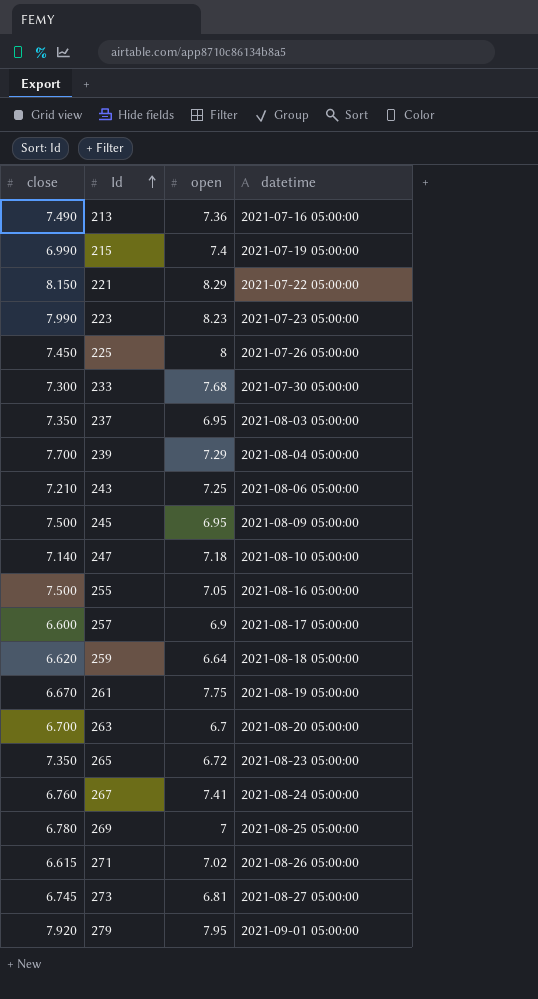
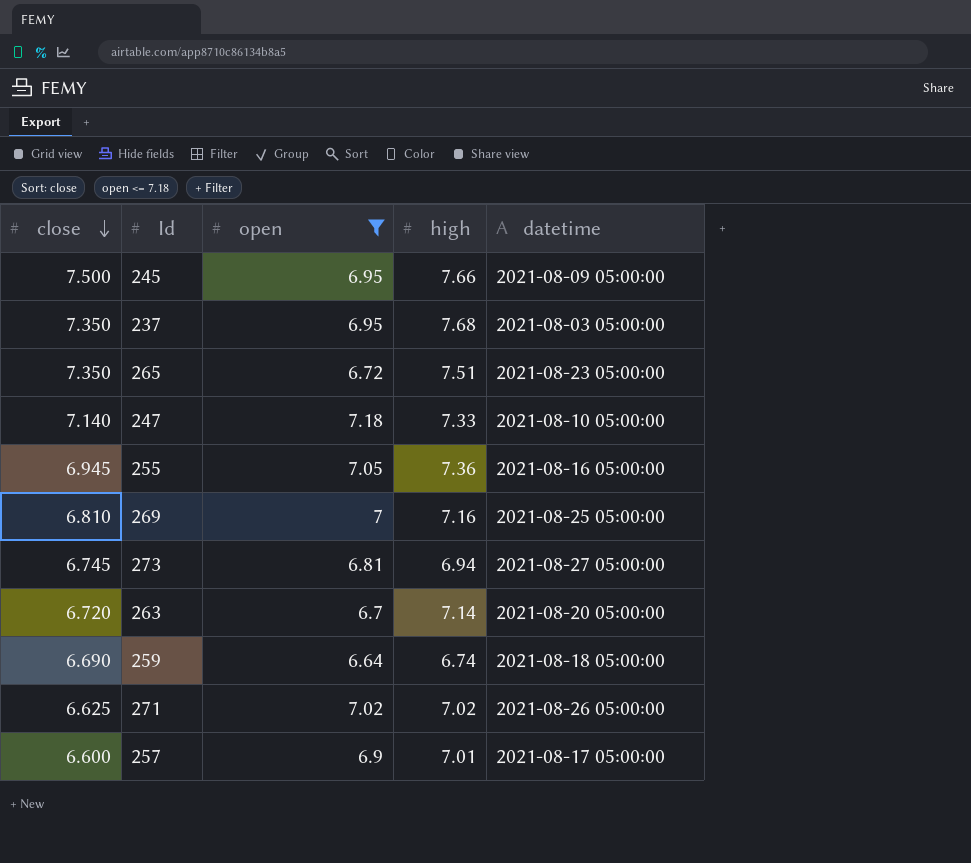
filter: none -> open <= 7.18
row order: Id ascending -> close descending
column high | position: none -> 4
255 | close: 7.500 -> 6.945
269 | close: 6.780 -> 6.810
263 | close: 6.700 -> 6.720
259 | close: 6.620 -> 6.690
271 | close: 6.615 -> 6.625

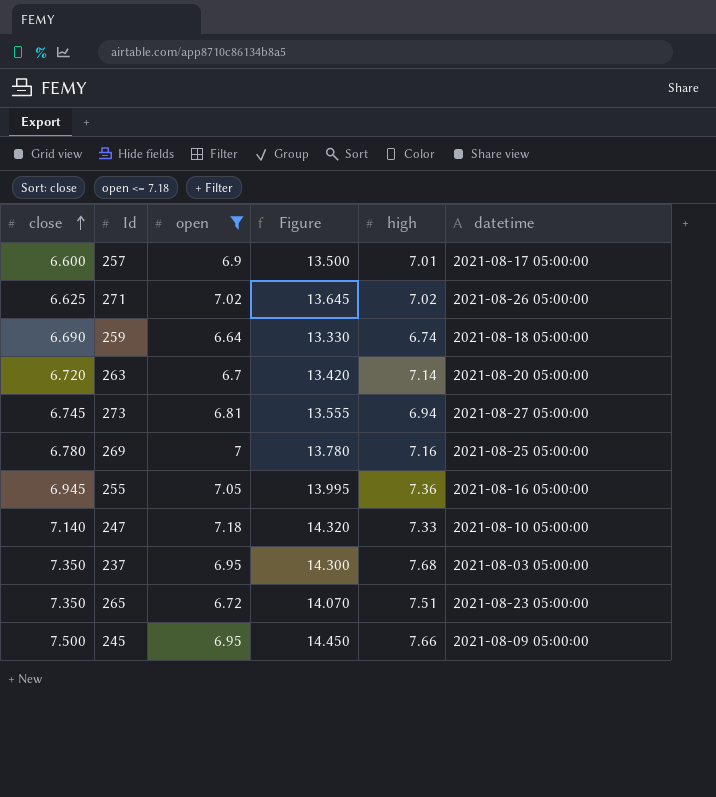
row order: close descending -> close ascending
column Figure | formula: none -> [close] + [open]
269 | close: 6.810 -> 6.780

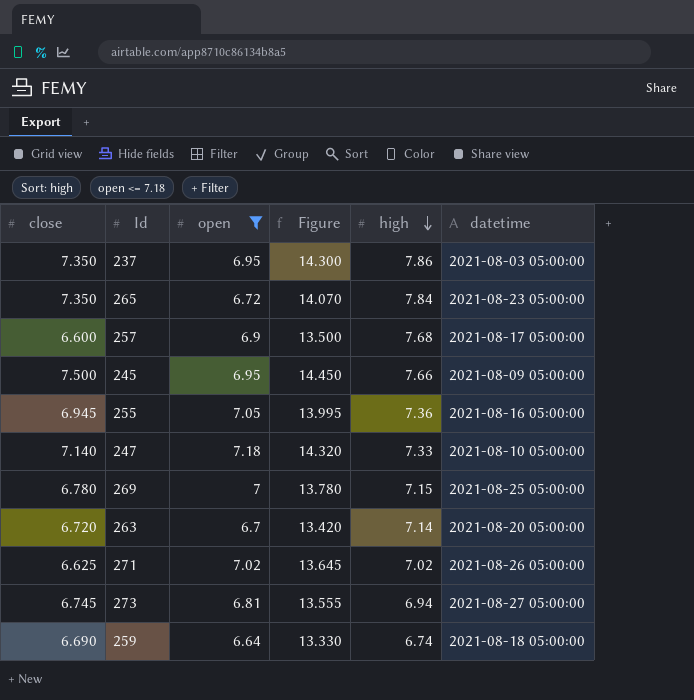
row order: close ascending -> high descending
237 | high: 7.68 -> 7.86
265 | high: 7.51 -> 7.84
257 | high: 7.01 -> 7.68
269 | high: 7.16 -> 7.15

